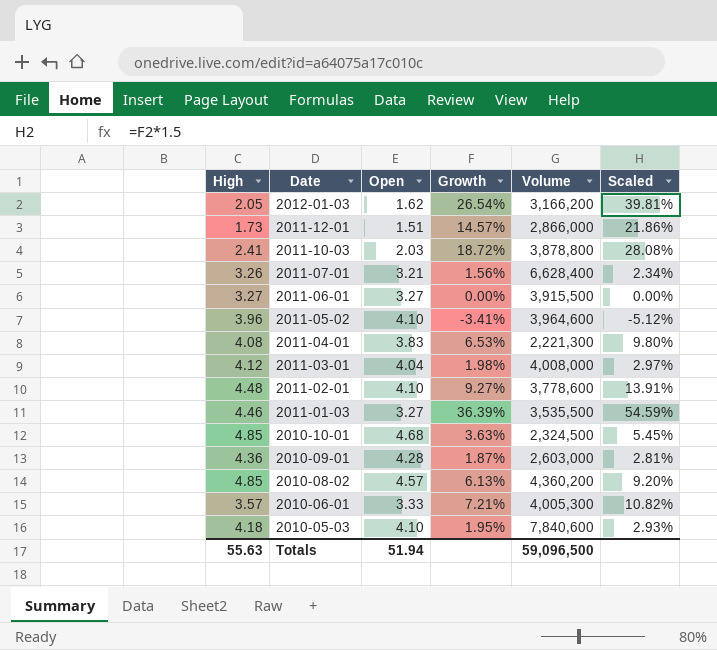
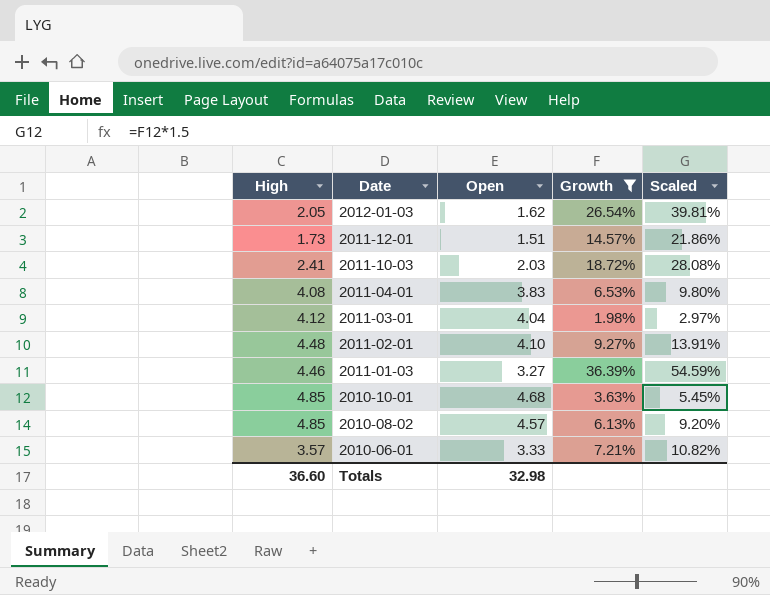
filter: none -> Growth >= 1.98%
column Volume | position: 5 -> none
Totals | High: 55.63 -> 36.60
Totals | Open: 51.94 -> 32.98

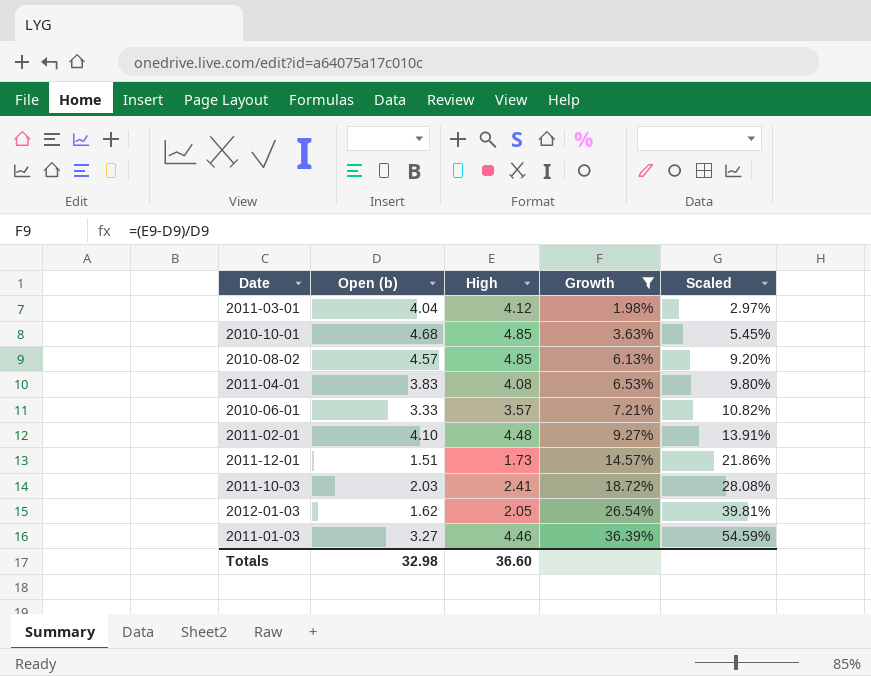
row order: Date descending -> Growth ascending
column name: Open -> Open (b)
column High | position: 1 -> 3

